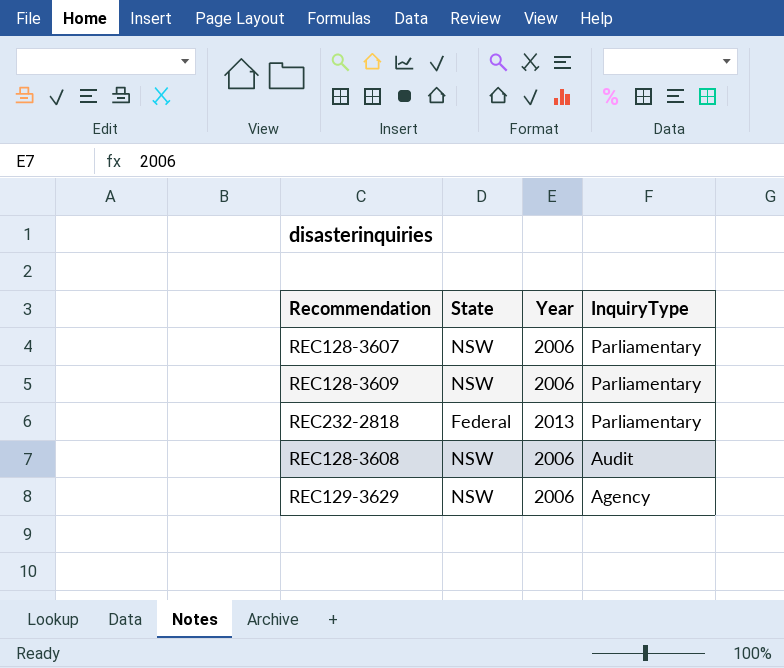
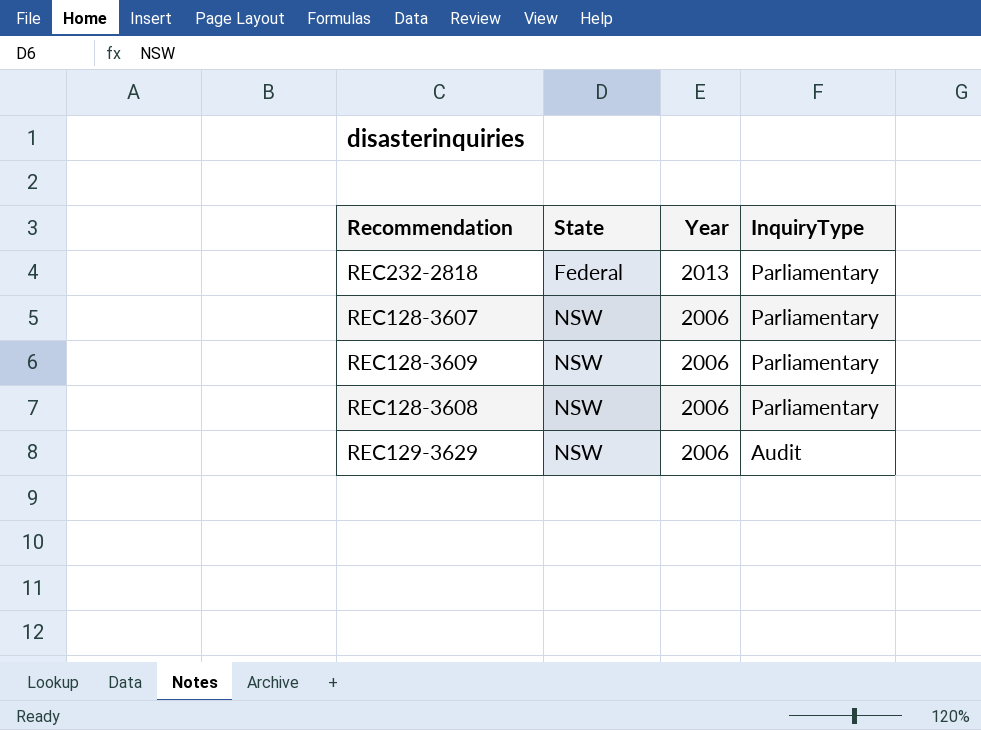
row order: InquiryType descending -> State ascending
REC128-3608 | InquiryType: Audit -> Parliamentary
REC129-3629 | InquiryType: Agency -> Audit

